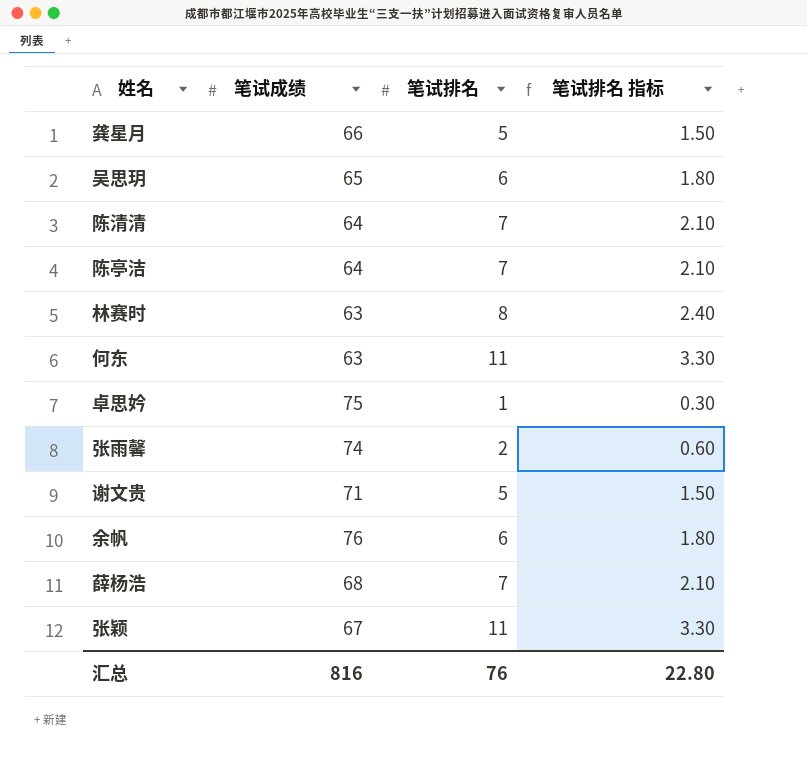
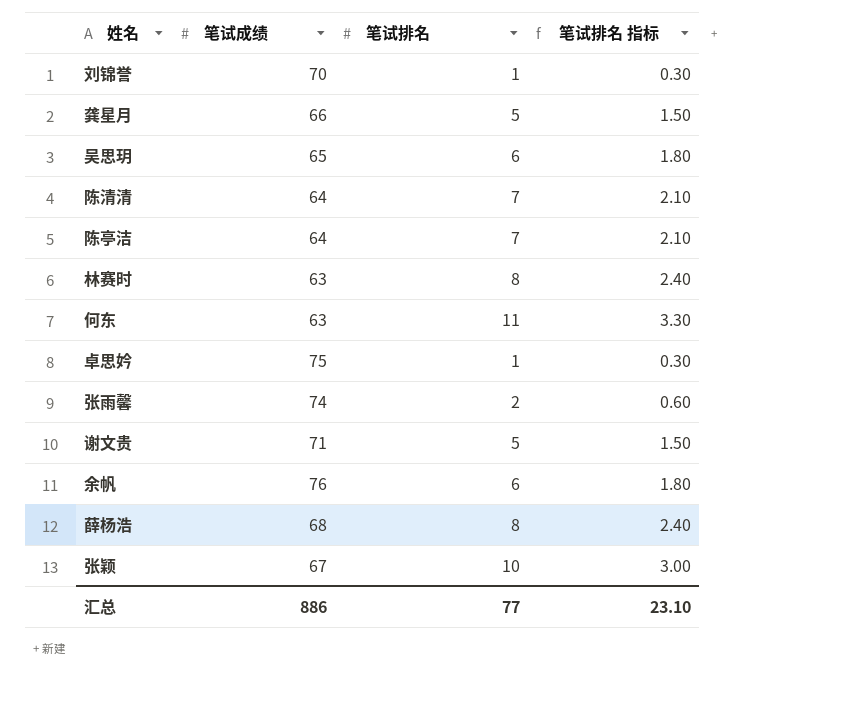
row 刘锦誉: none -> 70 | 1 | 0.30
薛杨浩 | 笔试排名: 7 -> 8
薛杨浩 | 笔试排名 指标: 2.10 -> 2.40
张颖 | 笔试排名: 11 -> 10
张颖 | 笔试排名 指标: 3.30 -> 3.00
汇总 | 笔试成绩: 816 -> 886
汇总 | 笔试排名: 76 -> 77
汇总 | 笔试排名 指标: 22.80 -> 23.10

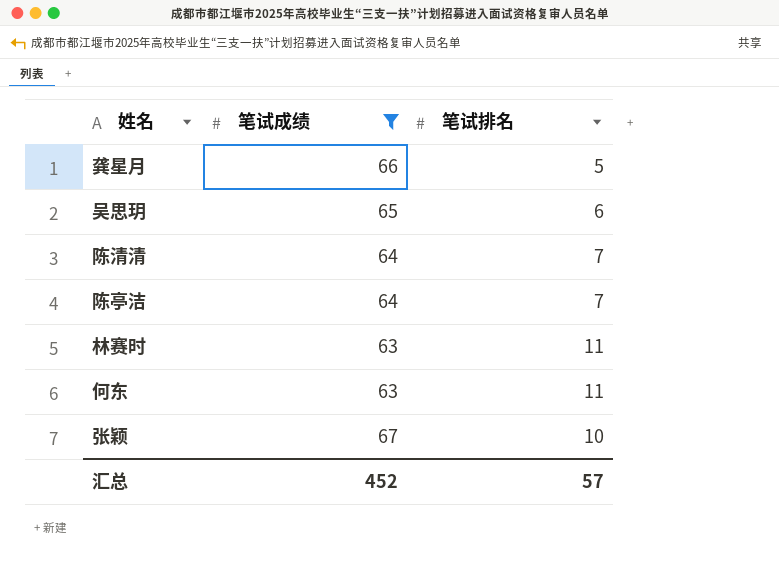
filter: none -> 笔试成绩 <= 67
column 笔试排名 指标 | formula: [笔试排名] * 0.3 -> none
林赛时 | 笔试排名: 8 -> 11
汇总 | 笔试成绩: 886 -> 452
汇总 | 笔试排名: 77 -> 57

